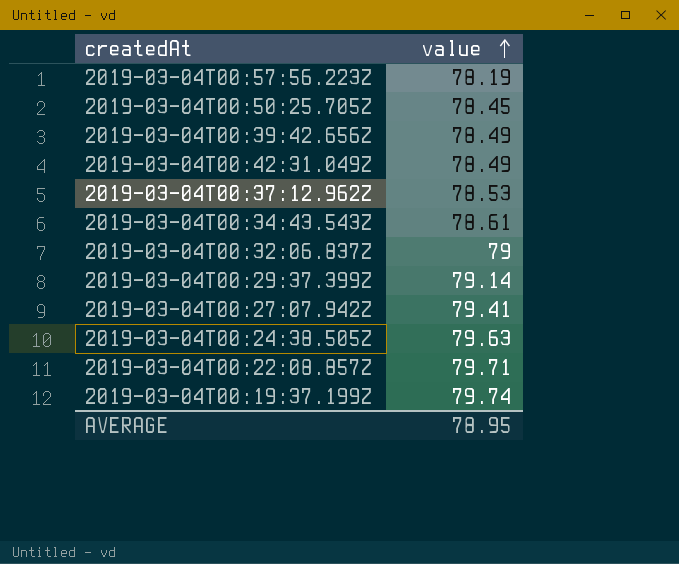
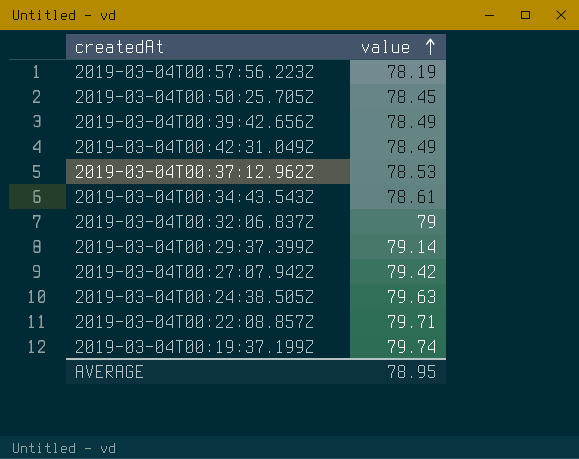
2019-03-04T00:27:07.942Z | value: 79.41 -> 79.42

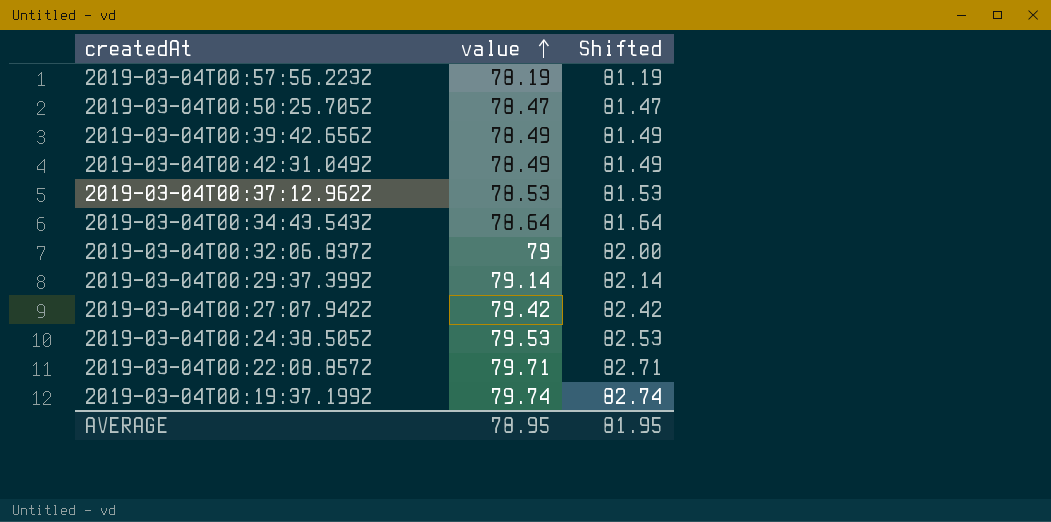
column Shifted | formula: none -> [value] + 3
2019-03-04T00:50:25.705Z | value: 78.45 -> 78.47
2019-03-04T00:34:43.543Z | value: 78.61 -> 78.64
2019-03-04T00:24:38.505Z | value: 79.63 -> 79.53

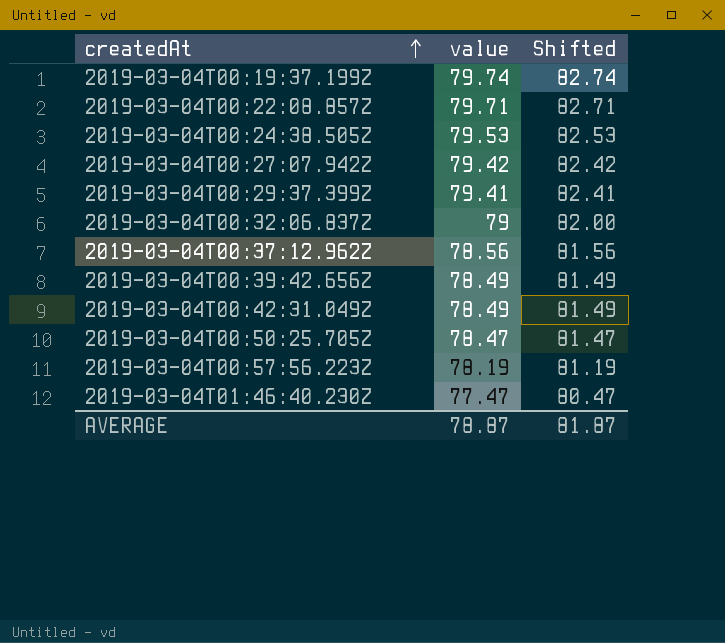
row order: value ascending -> createdAt ascending
row 2019-03-04T00:34:43.543Z: 78.64 | 81.64 -> none
2019-03-04T00:29:37.399Z | value: 79.14 -> 79.41
2019-03-04T00:29:37.399Z | Shifted: 82.14 -> 82.41
2019-03-04T00:37:12.962Z | value: 78.53 -> 78.56
2019-03-04T00:37:12.962Z | Shifted: 81.53 -> 81.56
row 2019-03-04T01:46:40.230Z: none -> 77.47 | 80.47
AVERAGE | value: 78.95 -> 78.87
AVERAGE | Shifted: 81.95 -> 81.87

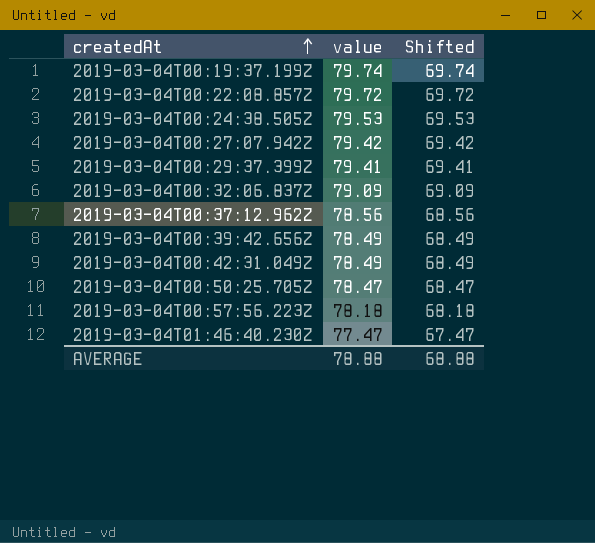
column Shifted | formula: [value] + 3 -> [value] - 10
2019-03-04T00:22:08.857Z | value: 79.71 -> 79.72
2019-03-04T00:32:06.837Z | value: 79 -> 79.09
2019-03-04T00:57:56.223Z | value: 78.19 -> 78.18
AVERAGE | value: 78.87 -> 78.88
AVERAGE | Shifted: 81.87 -> 68.88

